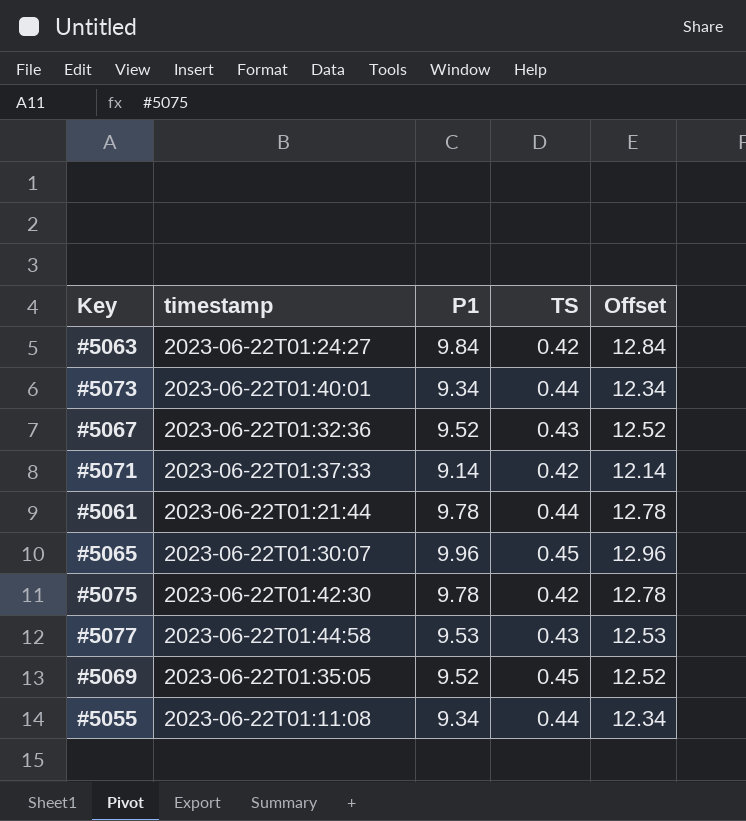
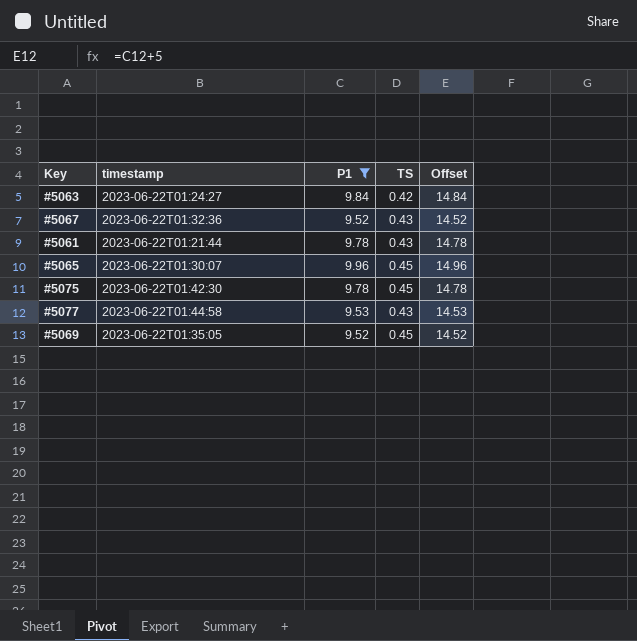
filter: none -> P1 >= 9.52
column Offset | formula: [P1] + 3 -> [P1] + 5
#5061 | TS: 0.44 -> 0.43
#5075 | TS: 0.42 -> 0.45

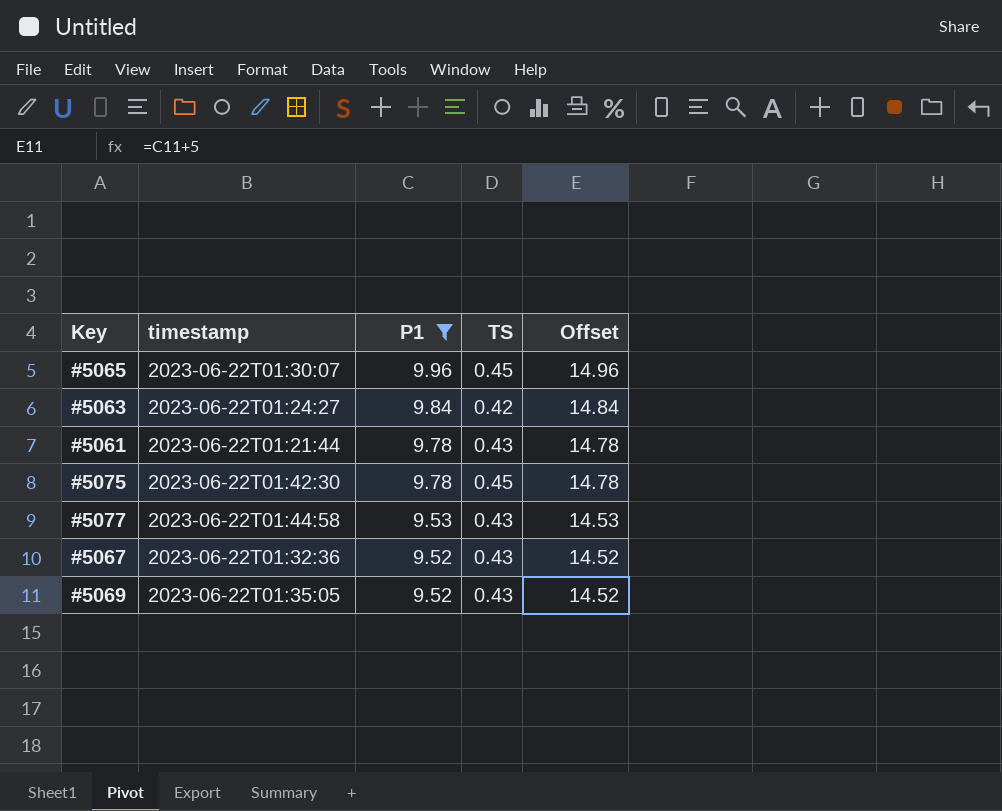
row order: none -> P1 descending
#5069 | TS: 0.45 -> 0.43

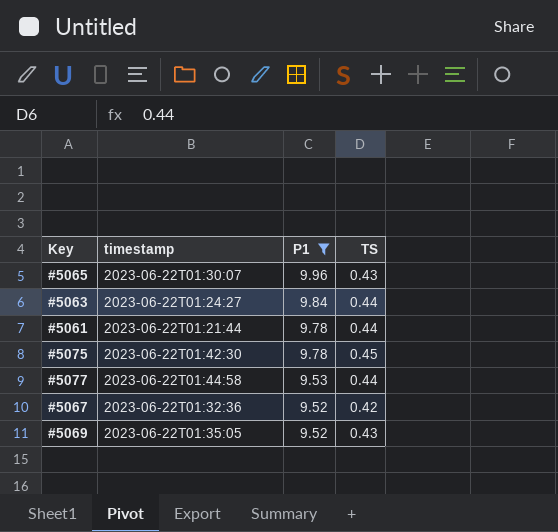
column Offset | formula: [P1] + 5 -> none
#5065 | TS: 0.45 -> 0.43
#5063 | TS: 0.42 -> 0.44
#5061 | TS: 0.43 -> 0.44
#5077 | TS: 0.43 -> 0.44
#5067 | TS: 0.43 -> 0.42

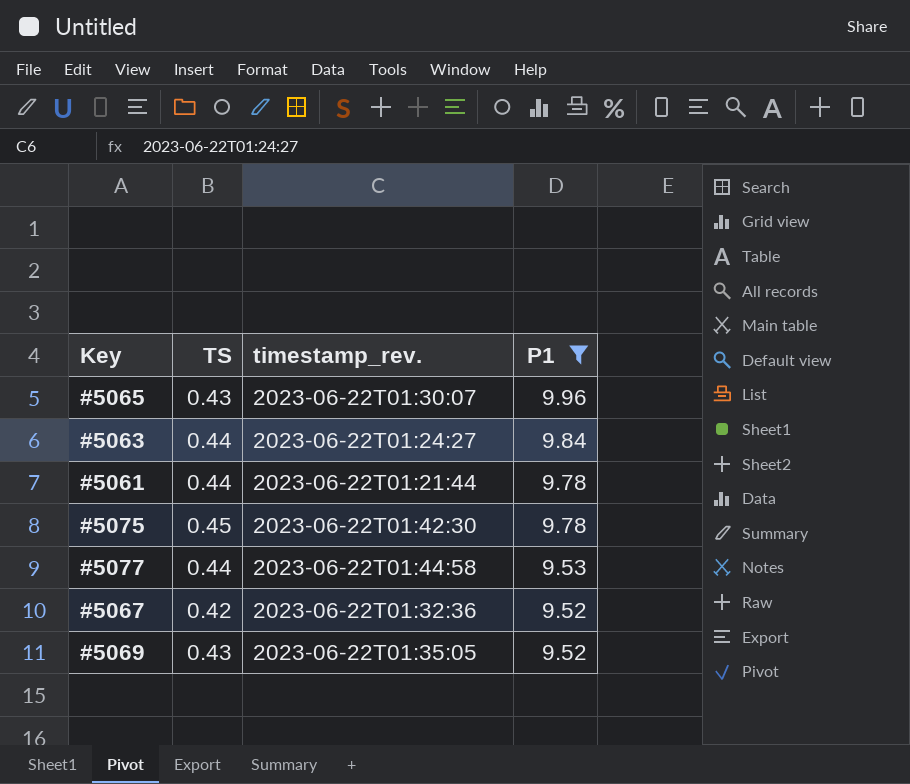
column TS | position: 4 -> 2
column name: timestamp -> timestamp_rev.

